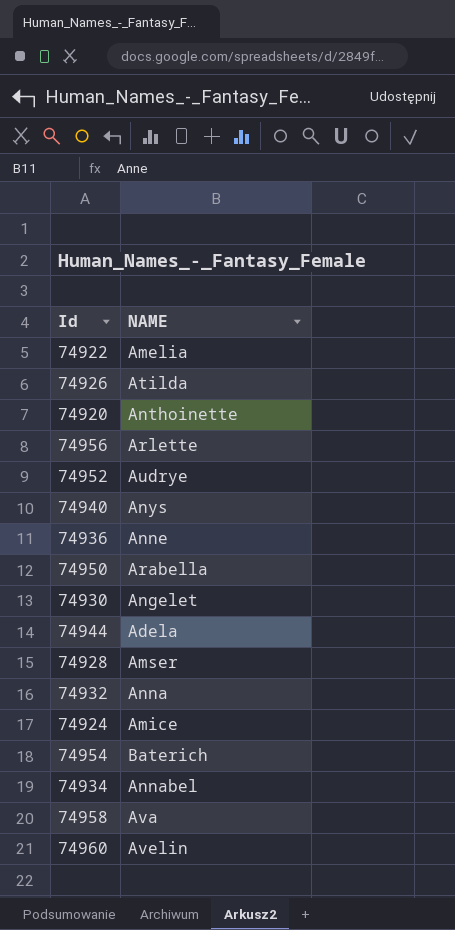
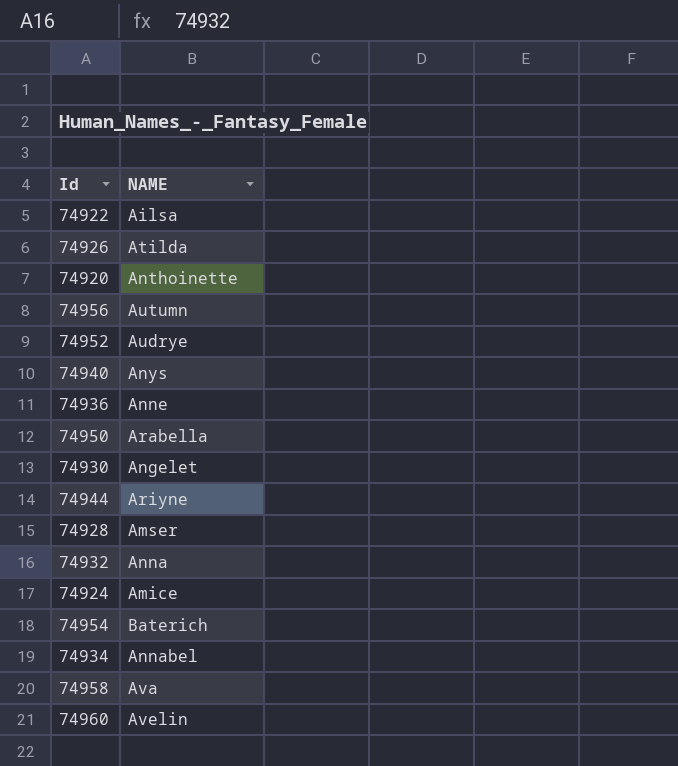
74922 | NAME: Amelia -> Ailsa
74956 | NAME: Arlette -> Autumn
74944 | NAME: Adela -> Ariyne

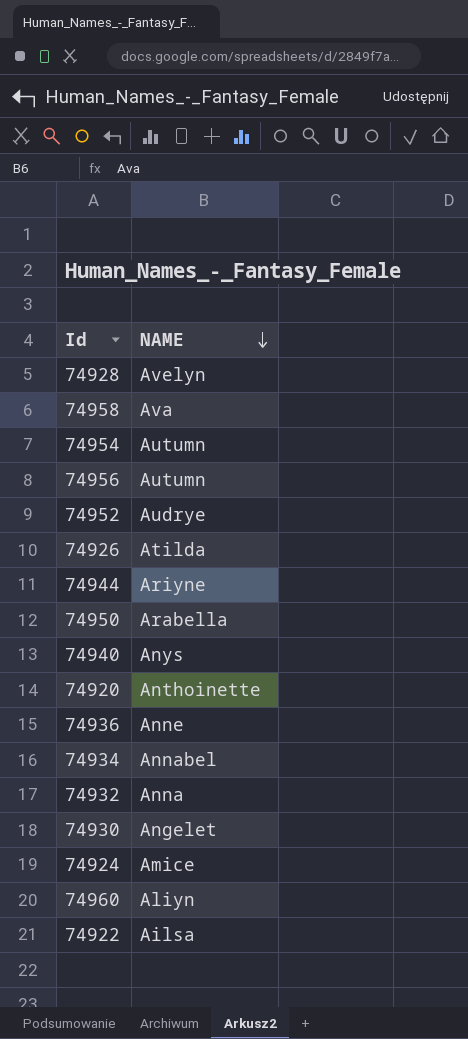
row order: none -> NAME descending
74928 | NAME: Amser -> Avelyn
74954 | NAME: Baterich -> Autumn
74960 | NAME: Avelin -> Aliyn

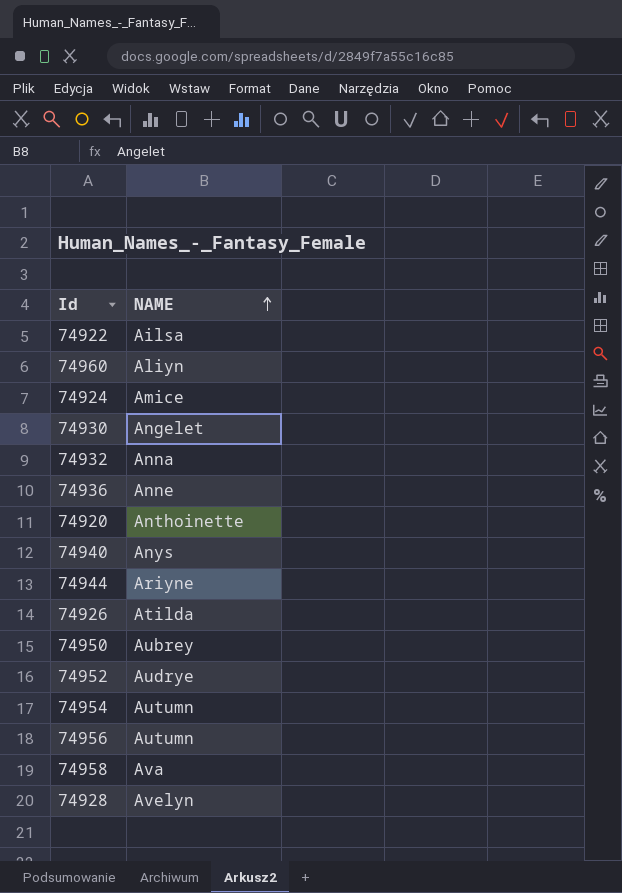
row order: NAME descending -> NAME ascending
row 74934: Annabel -> none
74950 | NAME: Arabella -> Aubrey

